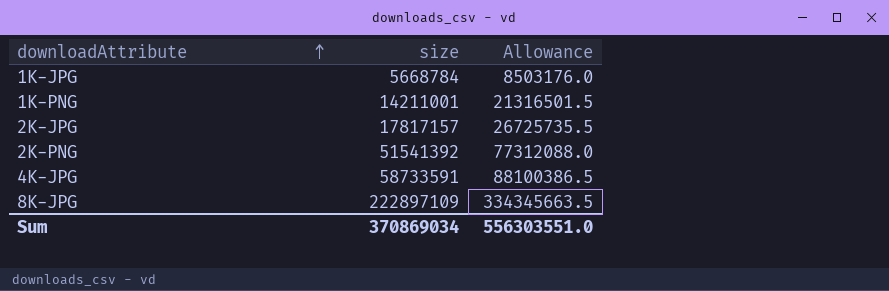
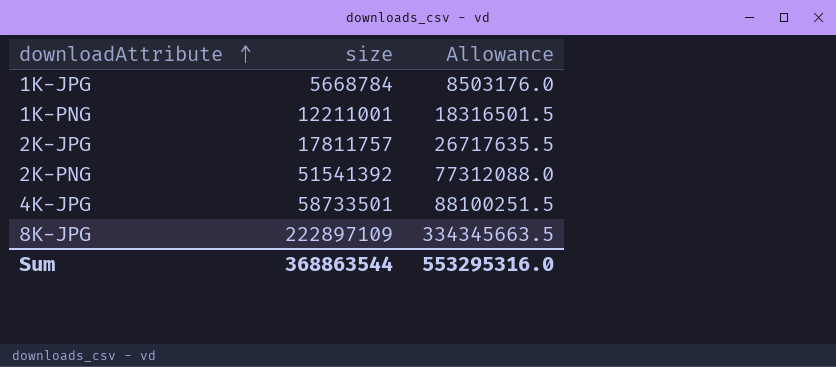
1K-PNG | size: 14211001 -> 12211001
1K-PNG | Allowance: 21316501.5 -> 18316501.5
2K-JPG | size: 17817157 -> 17811757
2K-JPG | Allowance: 26725735.5 -> 26717635.5
4K-JPG | size: 58733591 -> 58733501
4K-JPG | Allowance: 88100386.5 -> 88100251.5
Sum | size: 370869034 -> 368863544
Sum | Allowance: 556303551.0 -> 553295316.0

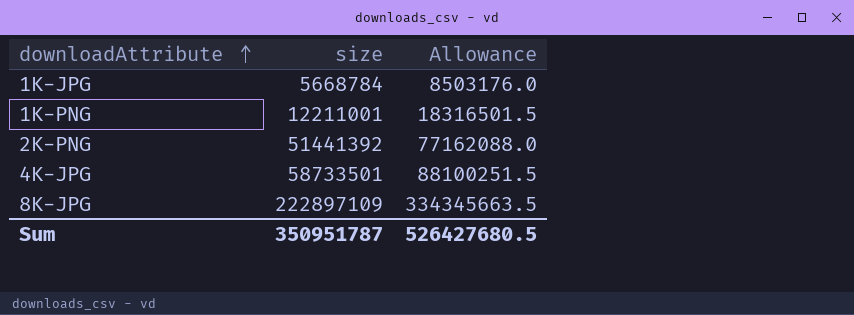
row 2K-JPG: 17811757 | 26717635.5 -> none
2K-PNG | size: 51541392 -> 51441392
2K-PNG | Allowance: 77312088.0 -> 77162088.0
Sum | size: 368863544 -> 350951787
Sum | Allowance: 553295316.0 -> 526427680.5

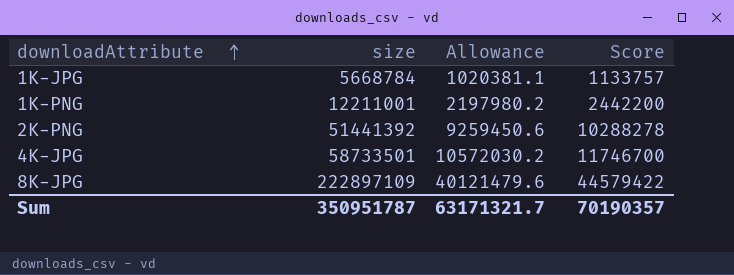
column Allowance | formula: [size] * 1.5 -> [size] * 0.18
column Score | formula: none -> [size] * 0.2
Sum | Allowance: 526427680.5 -> 63171321.7

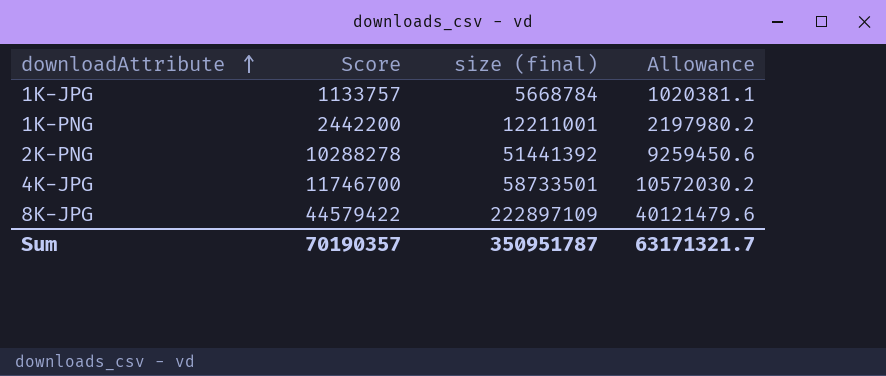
column Score | position: 4 -> 2
column name: size -> size (final)

